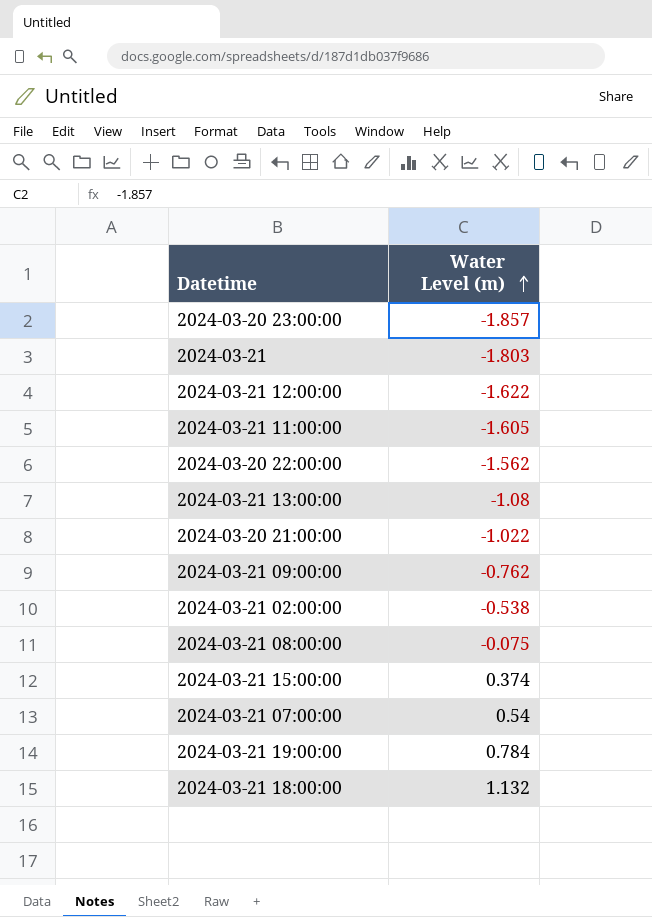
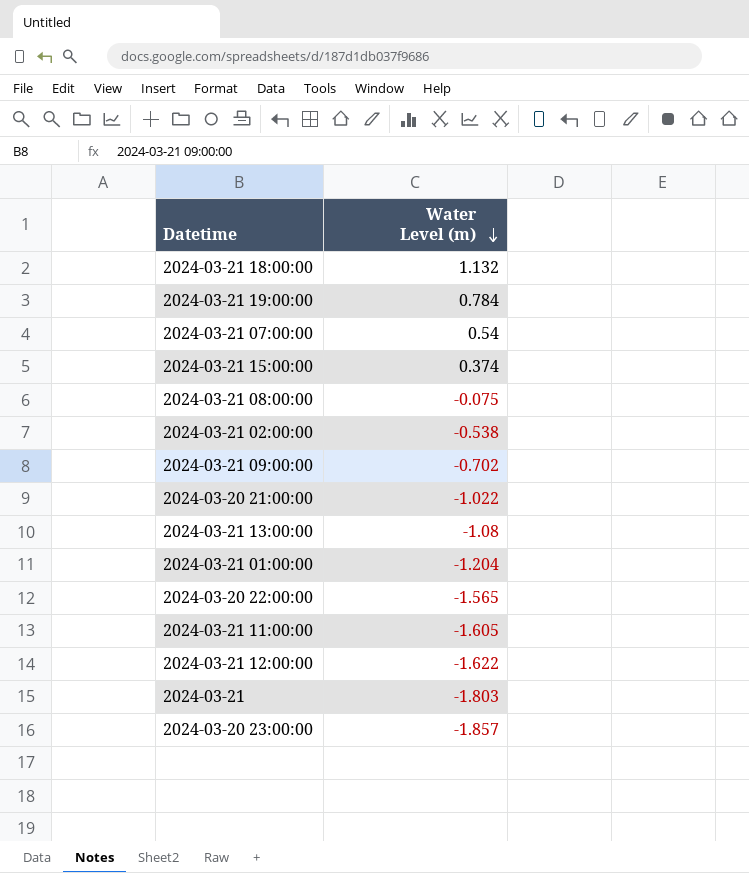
row order: Water Level (m) ascending -> Water Level (m) descending
2024-03-21 09:00:00 | Water Level (m): -0.762 -> -0.702
row 2024-03-21 01:00:00: none -> -1.204
2024-03-20 22:00:00 | Water Level (m): -1.562 -> -1.565

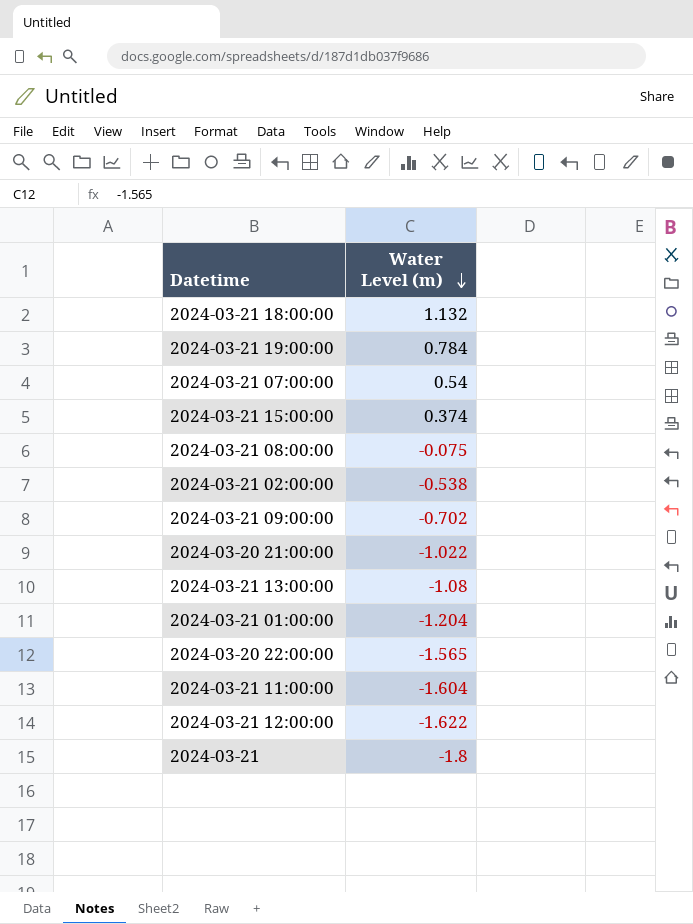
row 2024-03-20 23:00:00: -1.857 -> none
2024-03-21 11:00:00 | Water Level (m): -1.605 -> -1.604
2024-03-21 | Water Level (m): -1.803 -> -1.8

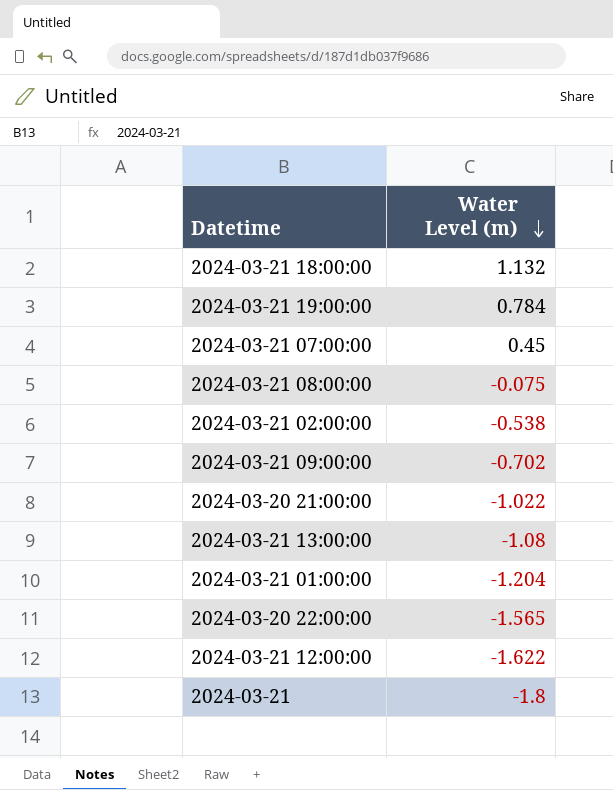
row 2024-03-21 15:00:00: 0.374 -> none
row 2024-03-21 11:00:00: -1.604 -> none
2024-03-21 07:00:00 | Water Level (m): 0.54 -> 0.45

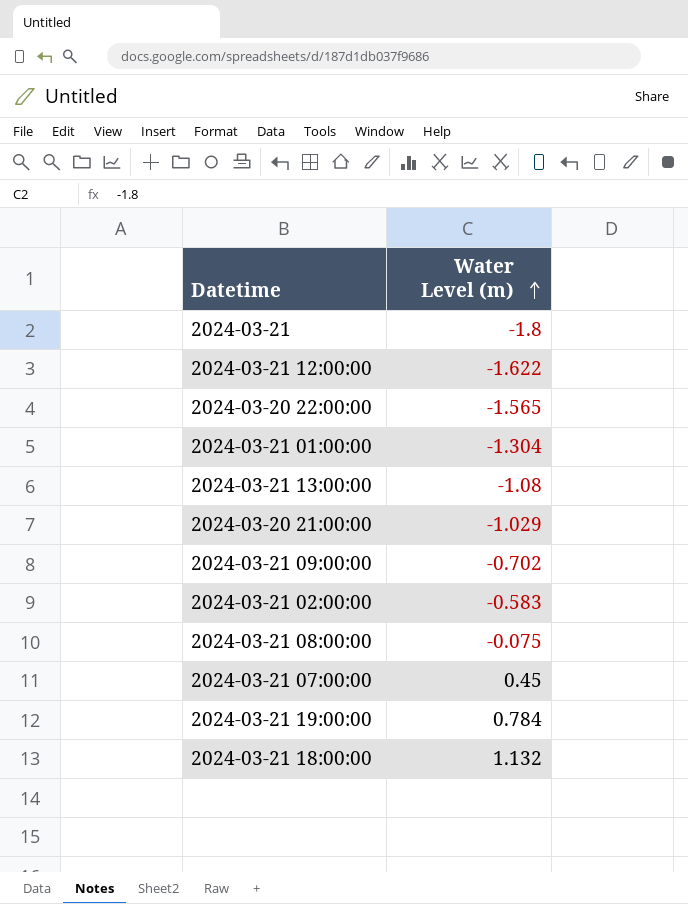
row order: Water Level (m) descending -> Water Level (m) ascending
2024-03-21 01:00:00 | Water Level (m): -1.204 -> -1.304
2024-03-20 21:00:00 | Water Level (m): -1.022 -> -1.029
2024-03-21 02:00:00 | Water Level (m): -0.538 -> -0.583

